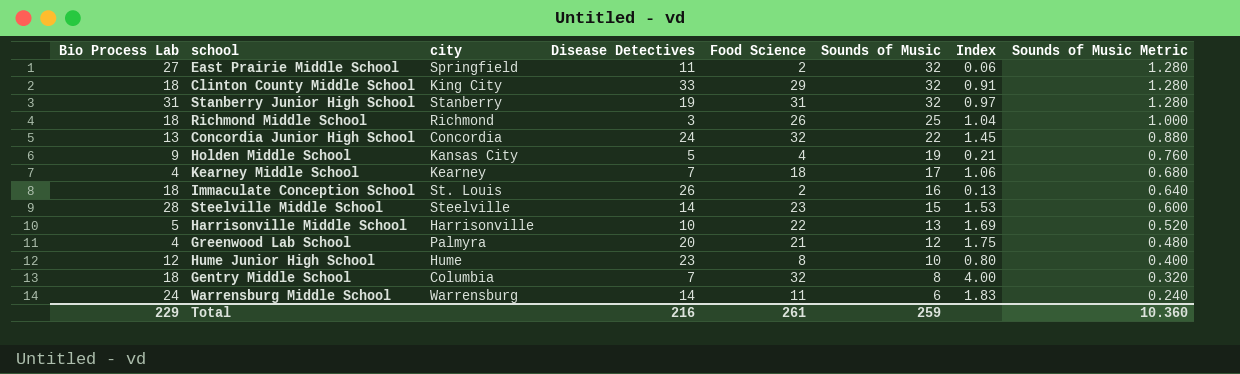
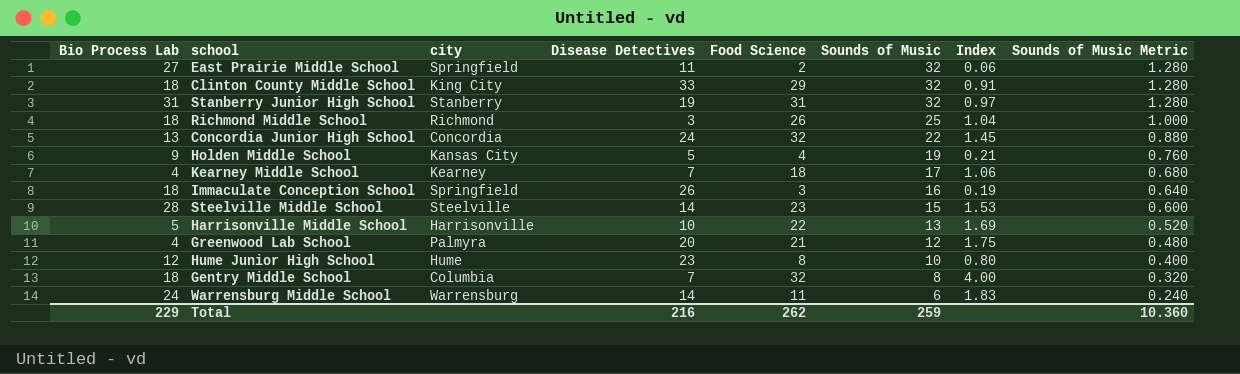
Immaculate Conception School | city: St. Louis -> Springfield
Immaculate Conception School | Food Science: 2 -> 3
Immaculate Conception School | Index: 0.13 -> 0.19
Total | Food Science: 261 -> 262

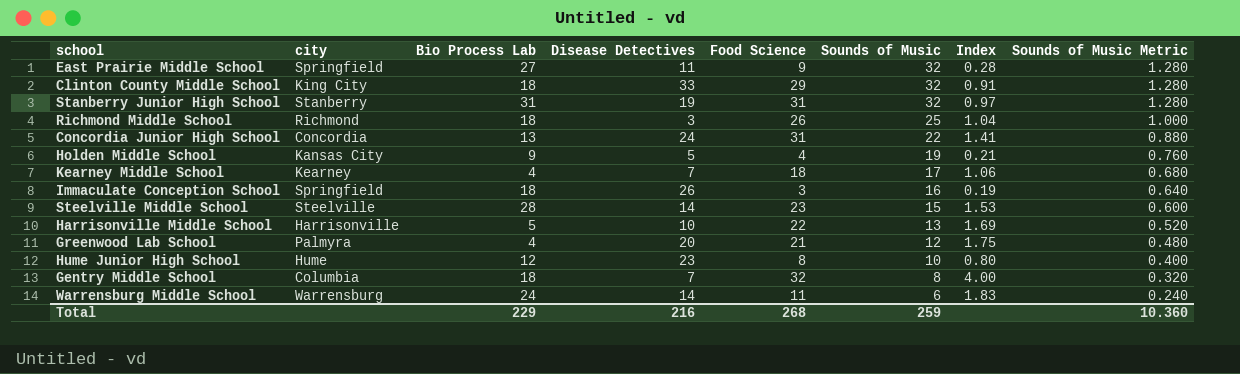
column Bio Process Lab | position: 1 -> 3
East Prairie Middle School | Food Science: 2 -> 9
East Prairie Middle School | Index: 0.06 -> 0.28
Concordia Junior High School | Food Science: 32 -> 31
Concordia Junior High School | Index: 1.45 -> 1.41
Total | Food Science: 262 -> 268

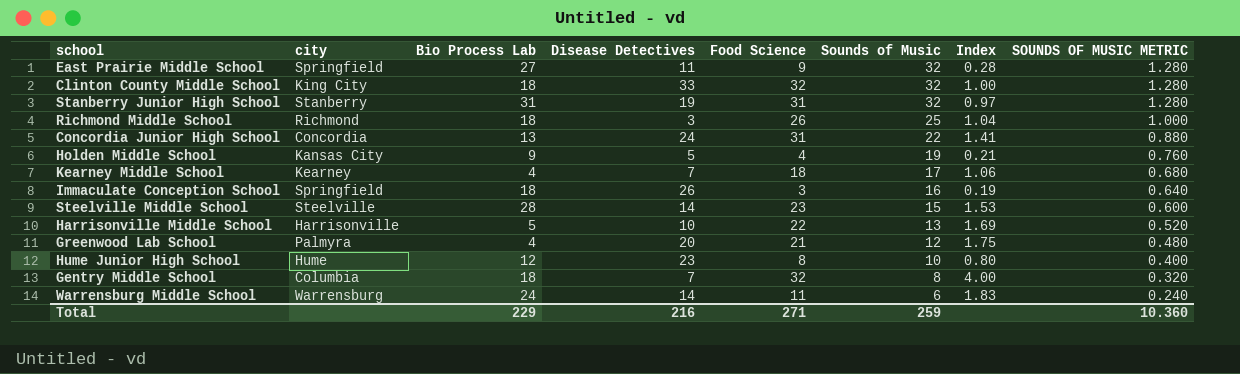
column name: Sounds of Music Metric -> SOUNDS OF MUSIC METRIC
Clinton County Middle School | Food Science: 29 -> 32
Clinton County Middle School | Index: 0.91 -> 1.00
Total | Food Science: 268 -> 271

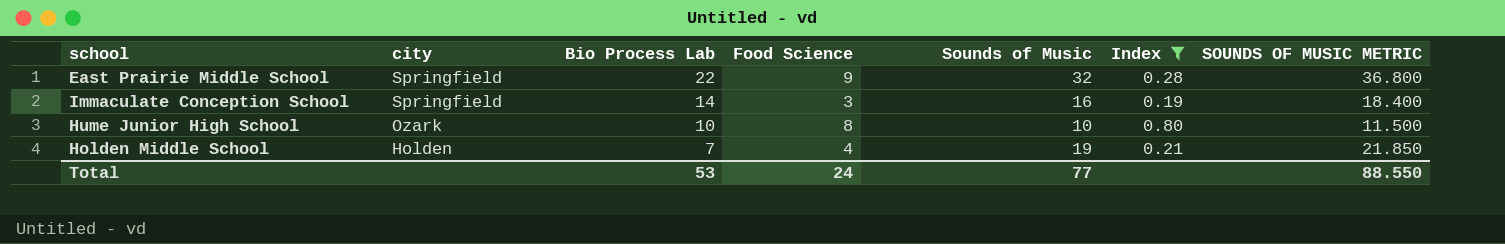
filter: none -> Index <= 0.80
row order: Sounds of Music descending -> city descending
column Disease Detectives | position: 4 -> none
column SOUNDS OF MUSIC METRIC | formula: [Sounds of Music] * 0.04 -> [Sounds of Music] * 1.15
East Prairie Middle School | Bio Process Lab: 27 -> 22
Immaculate Conception School | Bio Process Lab: 18 -> 14
Hume Junior High School | city: Hume -> Ozark
Hume Junior High School | Bio Process Lab: 12 -> 10
Holden Middle School | city: Kansas City -> Holden
Holden Middle School | Bio Process Lab: 9 -> 7
Total | Bio Process Lab: 229 -> 53
Total | Food Science: 271 -> 24
Total | Sounds of Music: 259 -> 77
Total | SOUNDS OF MUSIC METRIC: 10.360 -> 88.550

